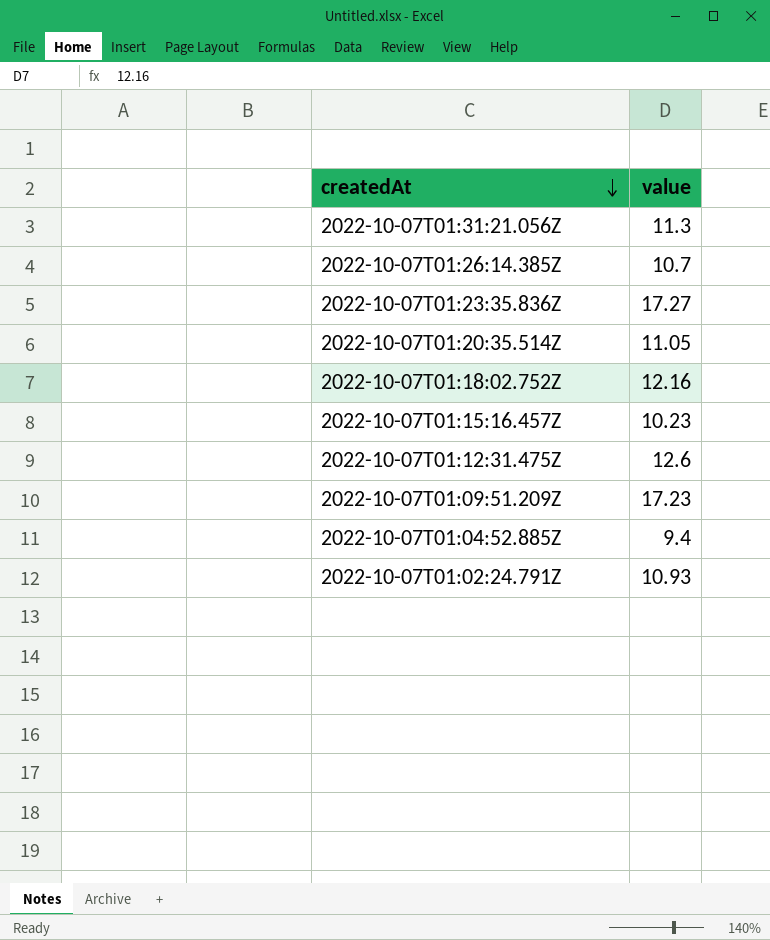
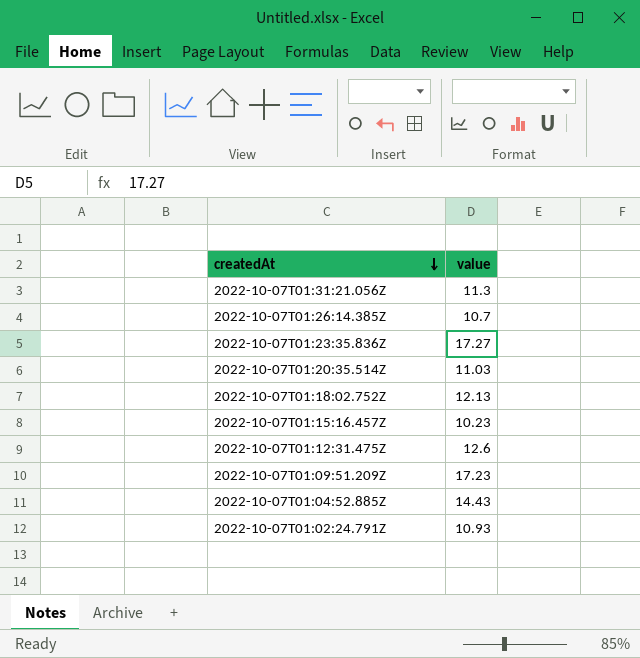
2022-10-07T01:20:35.514Z | value: 11.05 -> 11.03
2022-10-07T01:18:02.752Z | value: 12.16 -> 12.13
2022-10-07T01:04:52.885Z | value: 9.4 -> 14.43

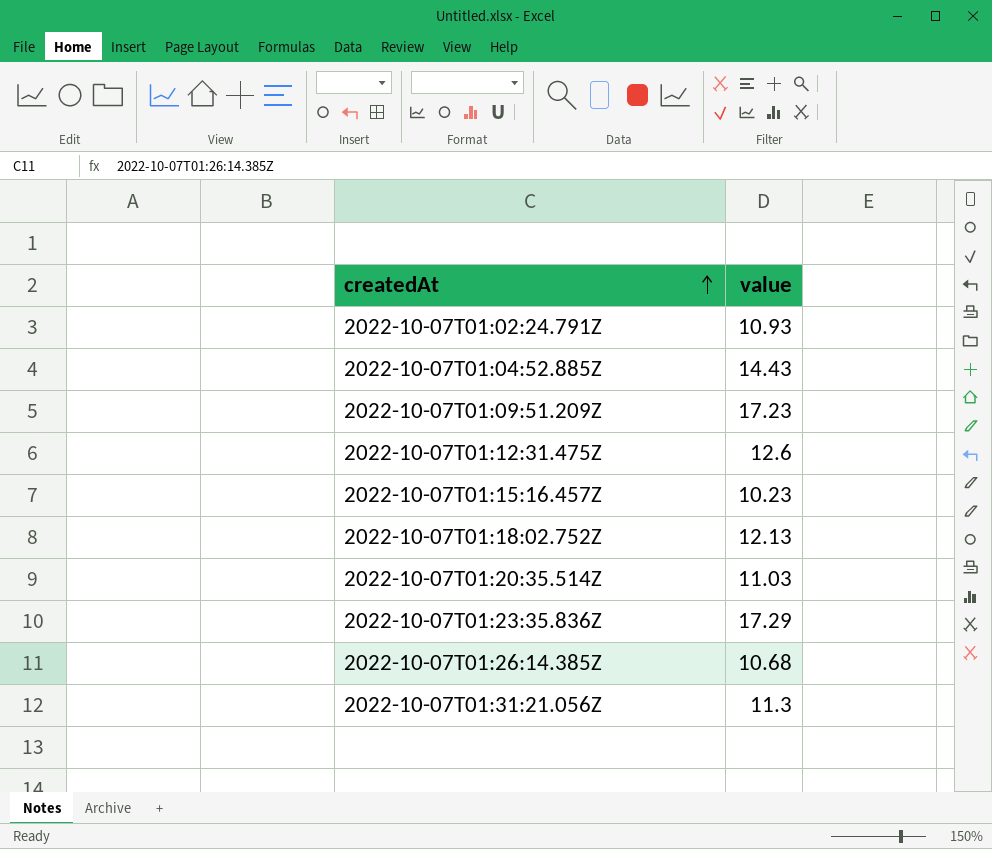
row order: createdAt descending -> createdAt ascending
2022-10-07T01:23:35.836Z | value: 17.27 -> 17.29
2022-10-07T01:26:14.385Z | value: 10.7 -> 10.68

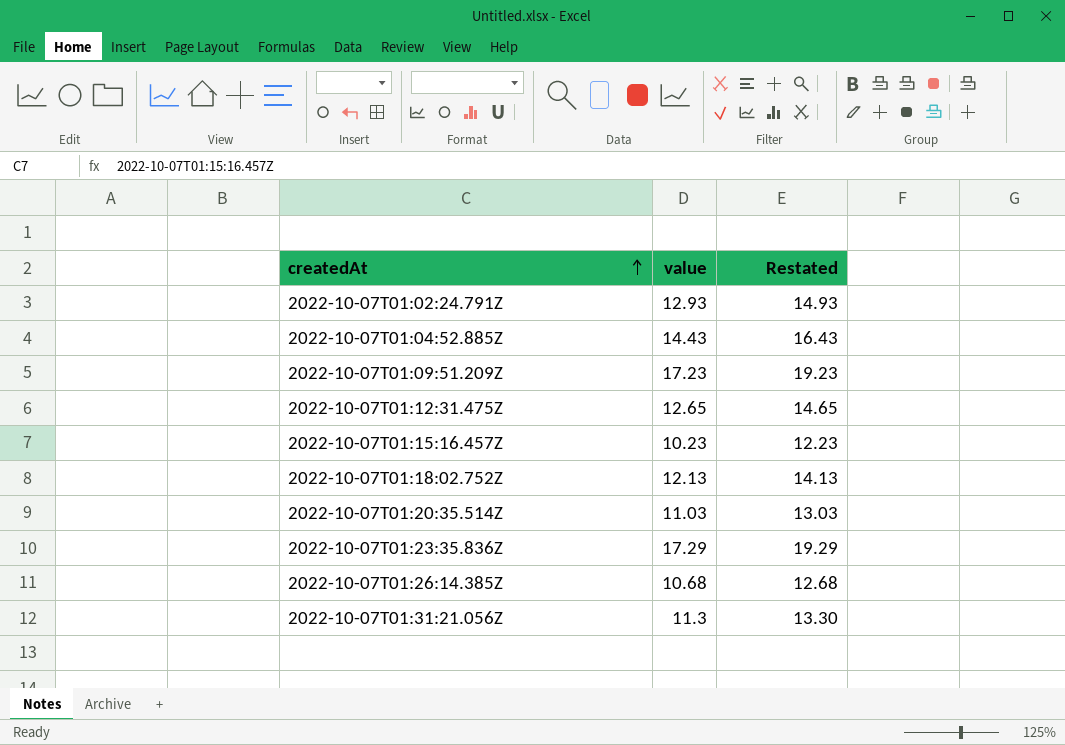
column Restated | formula: none -> [value] + 2
2022-10-07T01:02:24.791Z | value: 10.93 -> 12.93
2022-10-07T01:12:31.475Z | value: 12.6 -> 12.65

